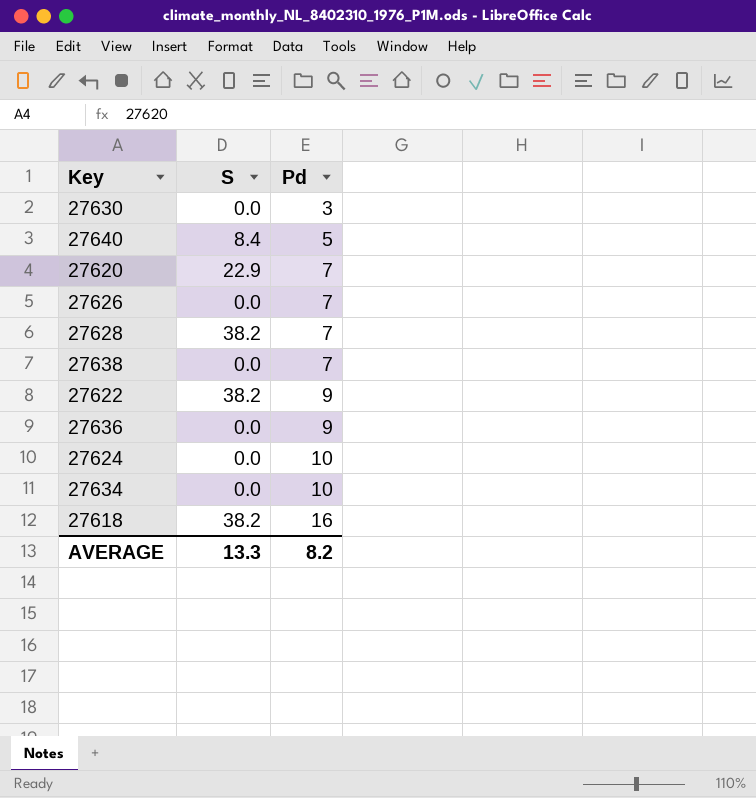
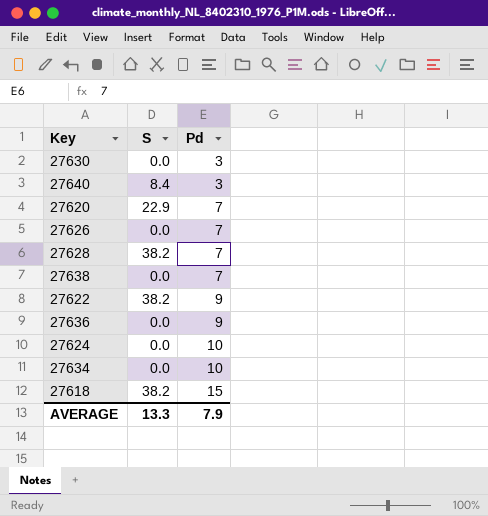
27640 | Pd: 5 -> 3
27618 | Pd: 16 -> 15
AVERAGE | Pd: 8.2 -> 7.9

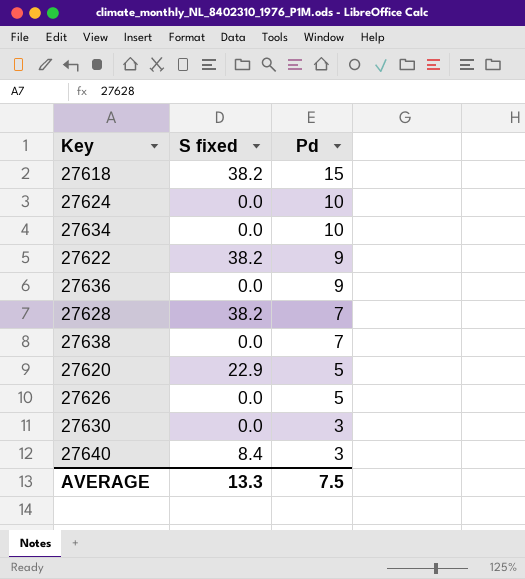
row order: Pd ascending -> Pd descending
column name: S -> S fixed
27620 | Pd: 7 -> 5
27626 | Pd: 7 -> 5
AVERAGE | Pd: 7.9 -> 7.5

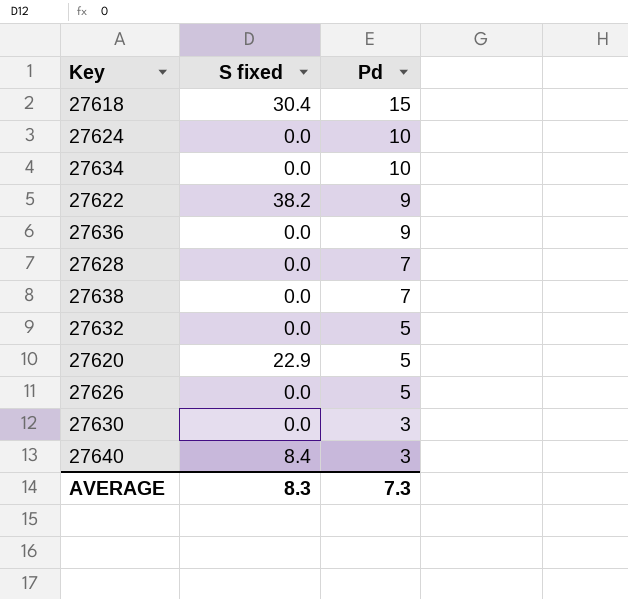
27618 | S fixed: 38.2 -> 30.4
27628 | S fixed: 38.2 -> 0.0
row 27632: none -> 0.0 | 5
AVERAGE | S fixed: 13.3 -> 8.3
AVERAGE | Pd: 7.5 -> 7.3

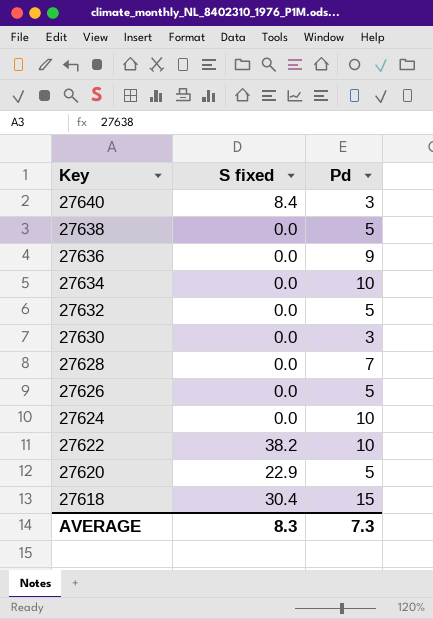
row order: Pd descending -> Key descending
27638 | Pd: 7 -> 5
27622 | Pd: 9 -> 10

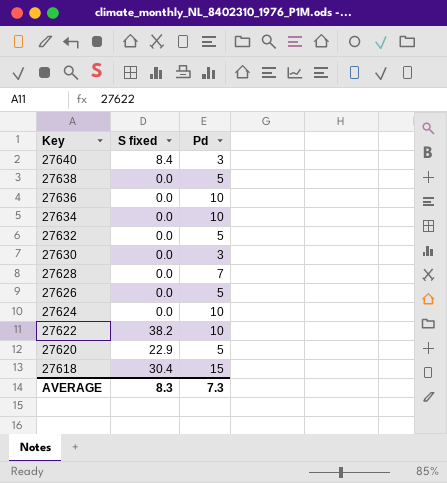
27636 | Pd: 9 -> 10

